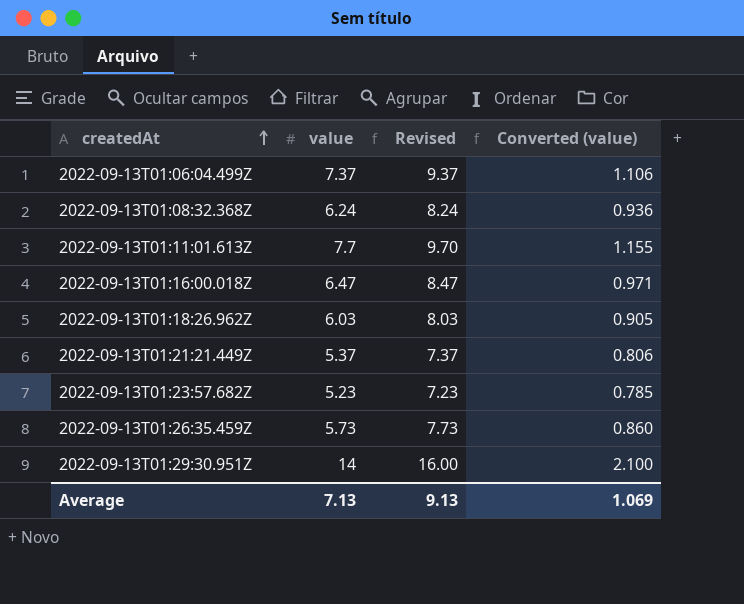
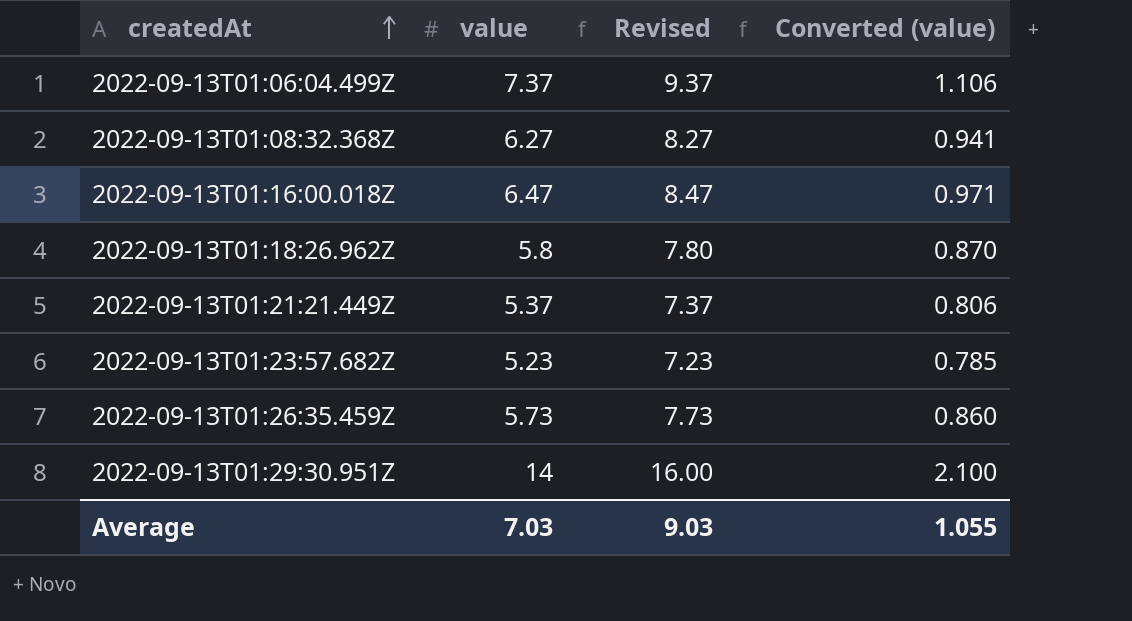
row 2022-09-13T01:11:01.613Z: 7.7 | 9.70 | 1.155 -> none
2022-09-13T01:08:32.368Z | value: 6.24 -> 6.27
2022-09-13T01:08:32.368Z | Revised: 8.24 -> 8.27
2022-09-13T01:08:32.368Z | Converted (value): 0.936 -> 0.941
2022-09-13T01:18:26.962Z | value: 6.03 -> 5.8
2022-09-13T01:18:26.962Z | Revised: 8.03 -> 7.80
2022-09-13T01:18:26.962Z | Converted (value): 0.905 -> 0.870
Average | value: 7.13 -> 7.03
Average | Revised: 9.13 -> 9.03
Average | Converted (value): 1.069 -> 1.055

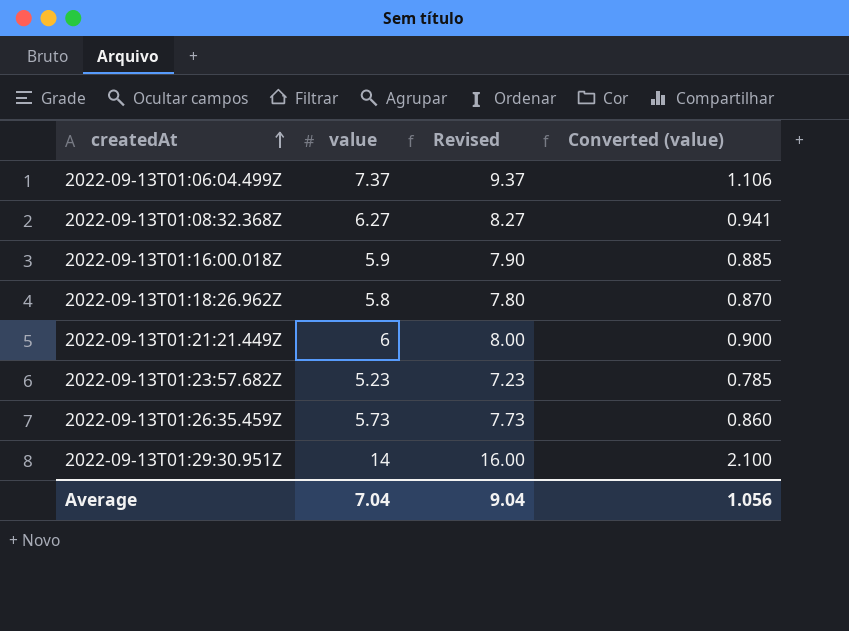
2022-09-13T01:16:00.018Z | value: 6.47 -> 5.9
2022-09-13T01:16:00.018Z | Revised: 8.47 -> 7.90
2022-09-13T01:16:00.018Z | Converted (value): 0.971 -> 0.885
2022-09-13T01:21:21.449Z | value: 5.37 -> 6
2022-09-13T01:21:21.449Z | Revised: 7.37 -> 8.00
2022-09-13T01:21:21.449Z | Converted (value): 0.806 -> 0.900
Average | value: 7.03 -> 7.04
Average | Revised: 9.03 -> 9.04
Average | Converted (value): 1.055 -> 1.056

